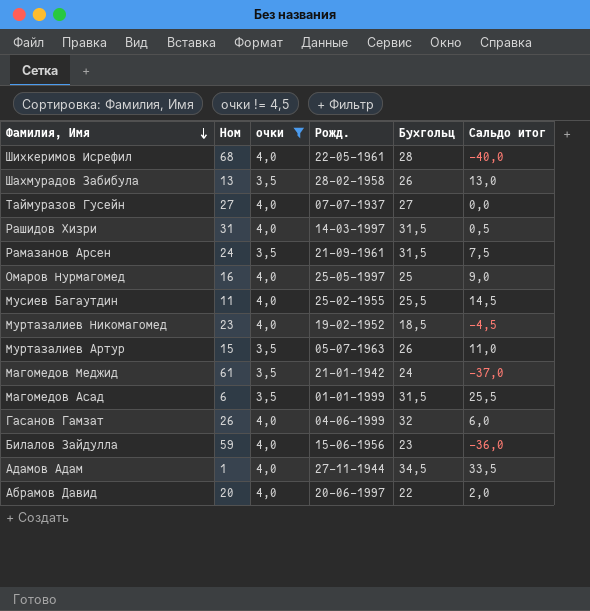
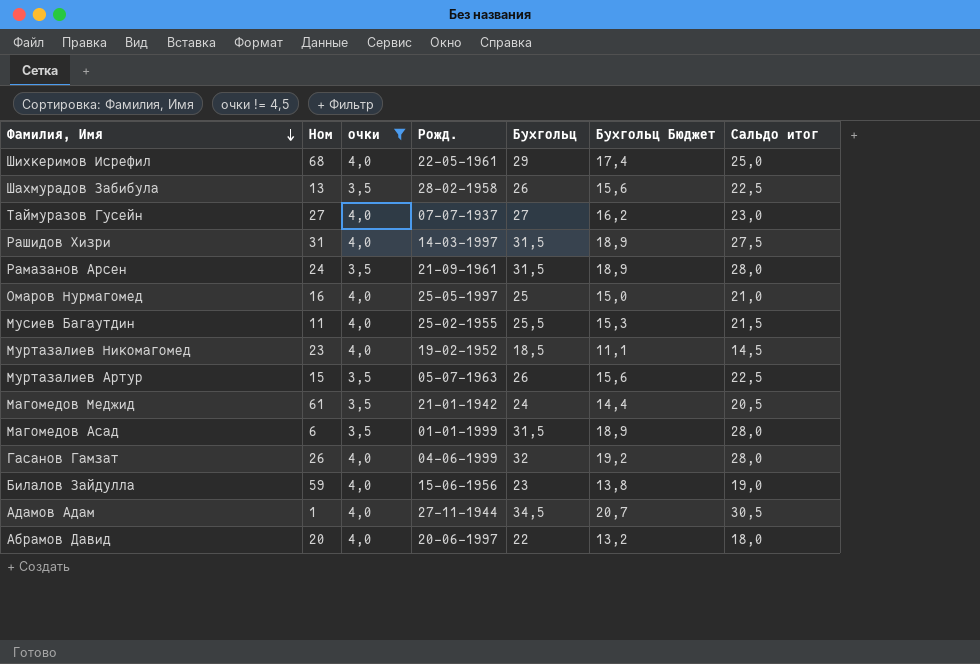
column Бухгольц Бюджет | formula: none -> [Бухгольц] * 0,6
column Сальдо итог | formula: [Бухгольц] - [Ном] -> [Бухгольц] - [очки]
Шихкеримов Исрефил | Бухгольц: 28 -> 29

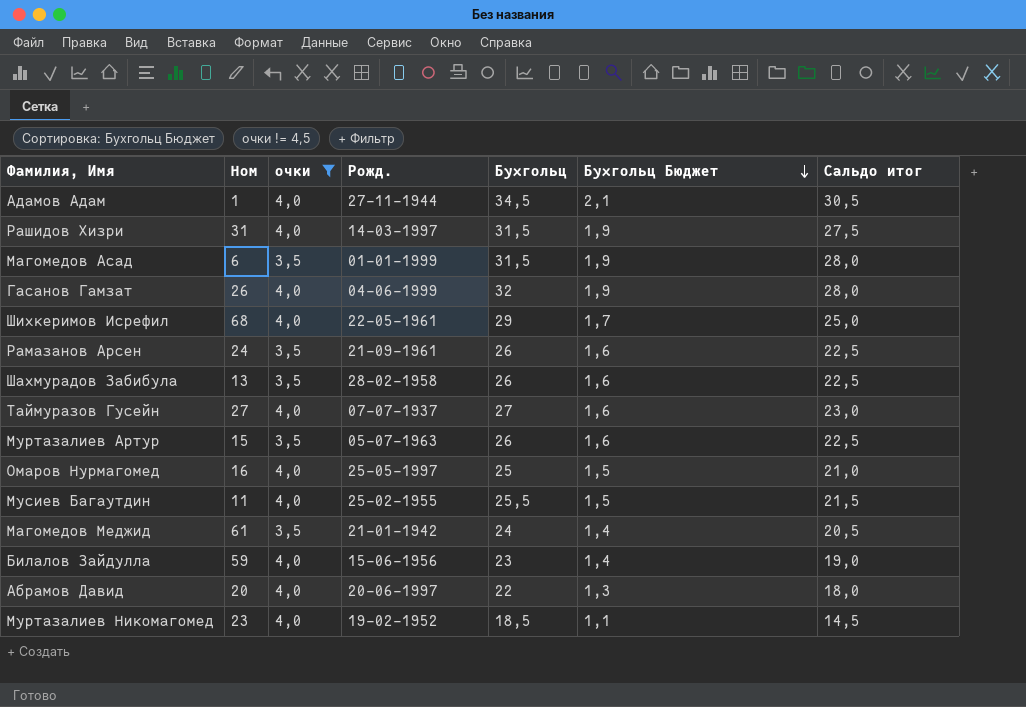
row order: Фамилия, Имя descending -> Бухгольц Бюджет descending
column Бухгольц Бюджет | formula: [Бухгольц] * 0,6 -> [Бухгольц] * 0,06
Рамазанов Арсен | Бухгольц: 31,5 -> 26
Рамазанов Арсен | Сальдо итог: 28,0 -> 22,5

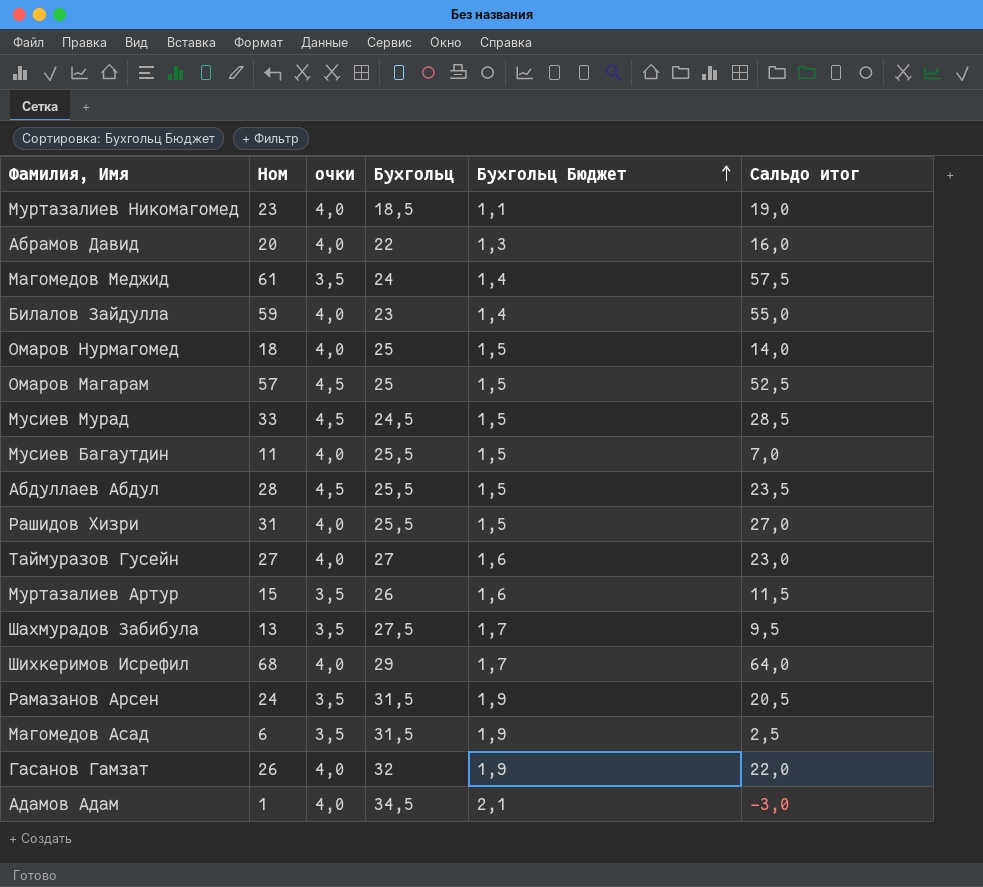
filter: очки != 4,5 -> none
row order: Бухгольц Бюджет descending -> Бухгольц Бюджет ascending
column Рожд. | position: 4 -> none
column Сальдо итог | formula: [Бухгольц] - [очки] -> [Ном] - [очки]
Омаров Нурмагомед | Ном: 16 -> 18
Рашидов Хизри | Бухгольц: 31,5 -> 25,5
Рашидов Хизри | Бухгольц Бюджет: 1,9 -> 1,5
Шахмурадов Забибула | Бухгольц: 26 -> 27,5
Шахмурадов Забибула | Бухгольц Бюджет: 1,6 -> 1,7
Рамазанов Арсен | Бухгольц: 26 -> 31,5
Рамазанов Арсен | Бухгольц Бюджет: 1,6 -> 1,9

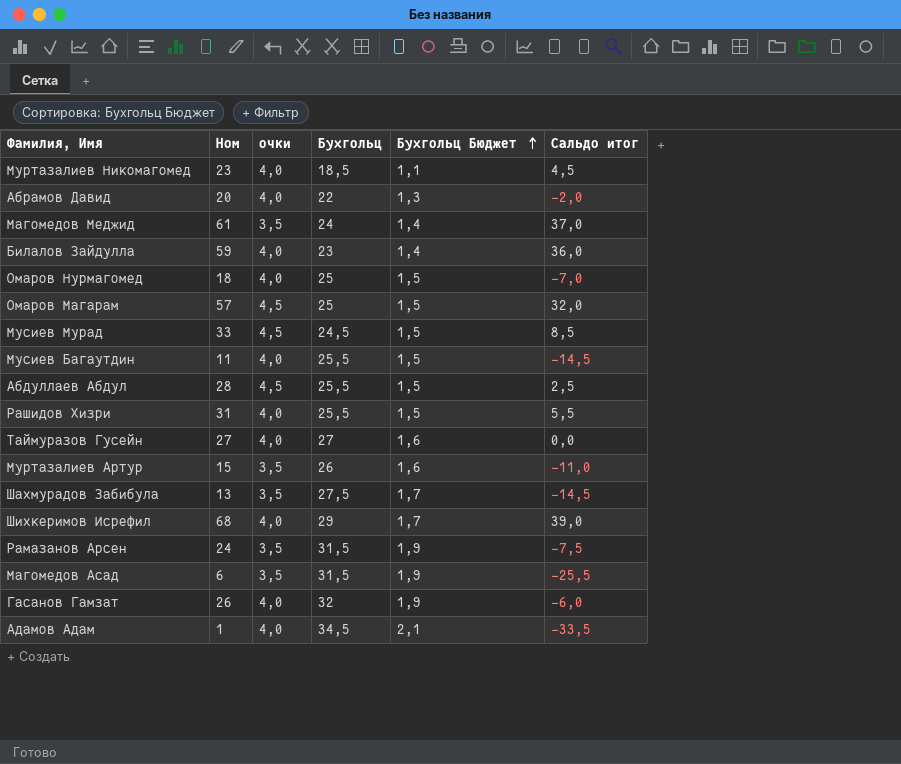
column Сальдо итог | formula: [Ном] - [очки] -> [Ном] - [Бухгольц]

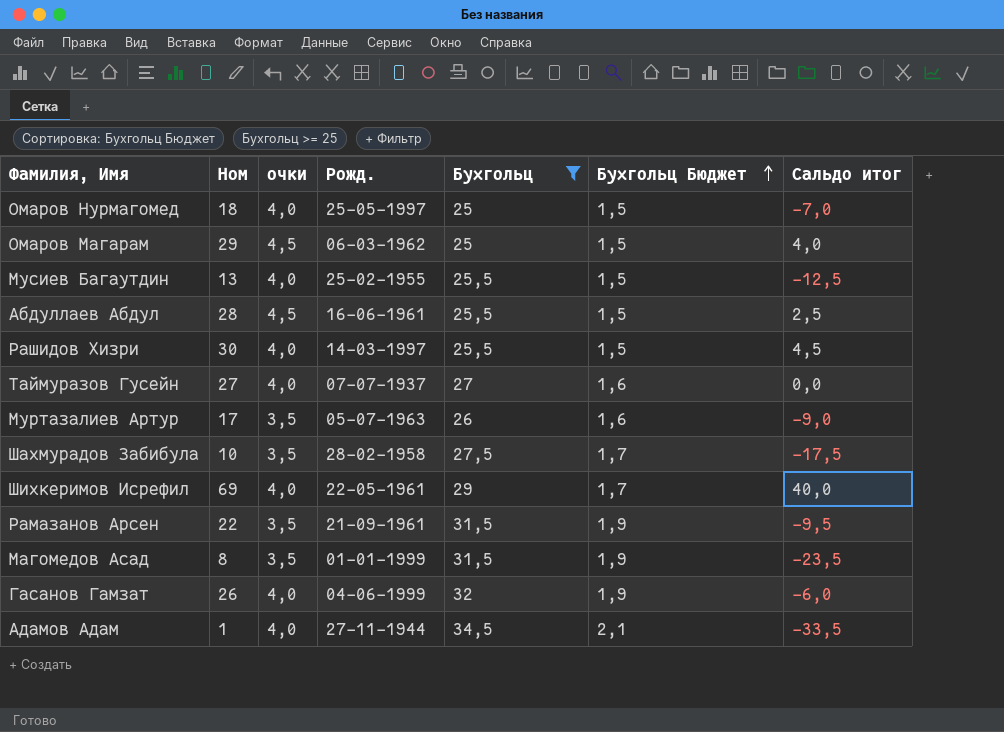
filter: none -> Бухгольц >= 25
column Рожд. | position: none -> 4
Омаров Магарам | Ном: 57 -> 29
Омаров Магарам | Сальдо итог: 32,0 -> 4,0
Мусиев Багаутдин | Ном: 11 -> 13
Мусиев Багаутдин | Сальдо итог: -14,5 -> -12,5
Рашидов Хизри | Ном: 31 -> 30
Рашидов Хизри | Сальдо итог: 5,5 -> 4,5
Муртазалиев Артур | Ном: 15 -> 17
Муртазалиев Артур | Сальдо итог: -11,0 -> -9,0
Шахмурадов Забибула | Ном: 13 -> 10
Шахмурадов Забибула | Сальдо итог: -14,5 -> -17,5
Шихкеримов Исрефил | Ном: 68 -> 69
Шихкеримов Исрефил | Сальдо итог: 39,0 -> 40,0
Рамазанов Арсен | Ном: 24 -> 22
Рамазанов Арсен | Сальдо итог: -7,5 -> -9,5
Магомедов Асад | Ном: 6 -> 8
Магомедов Асад | Сальдо итог: -25,5 -> -23,5

